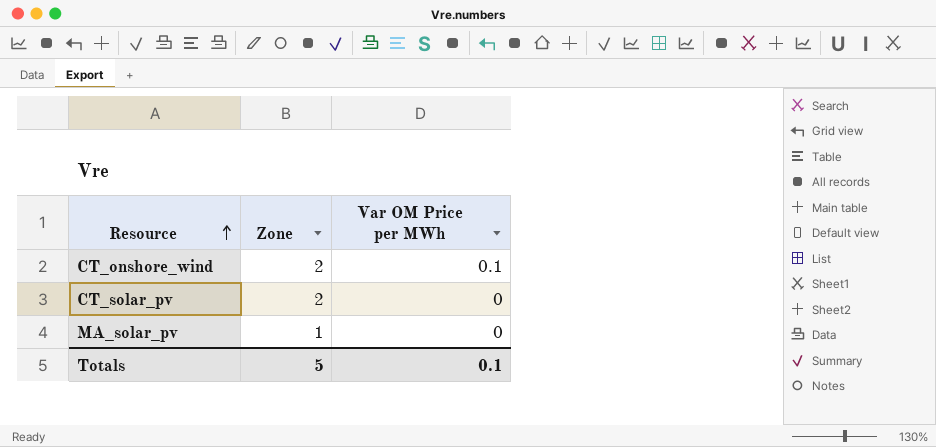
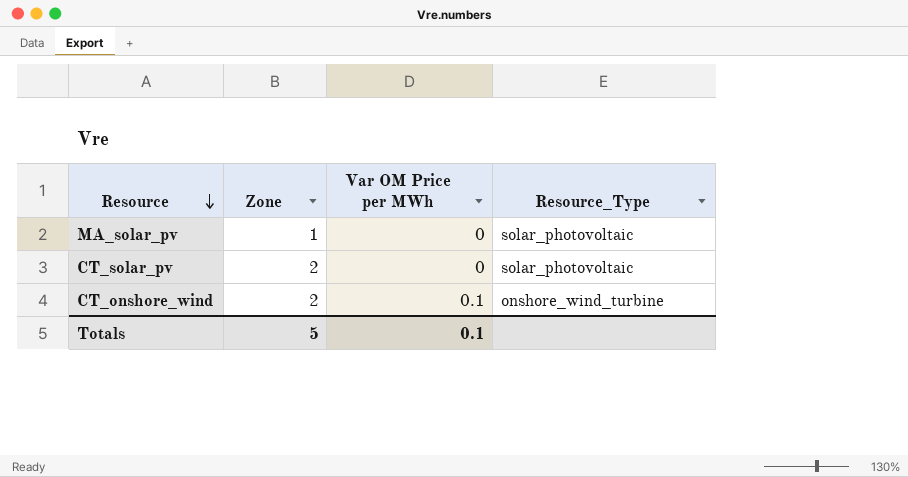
row order: Resource ascending -> Resource descending
column Resource_Type | position: none -> 4

